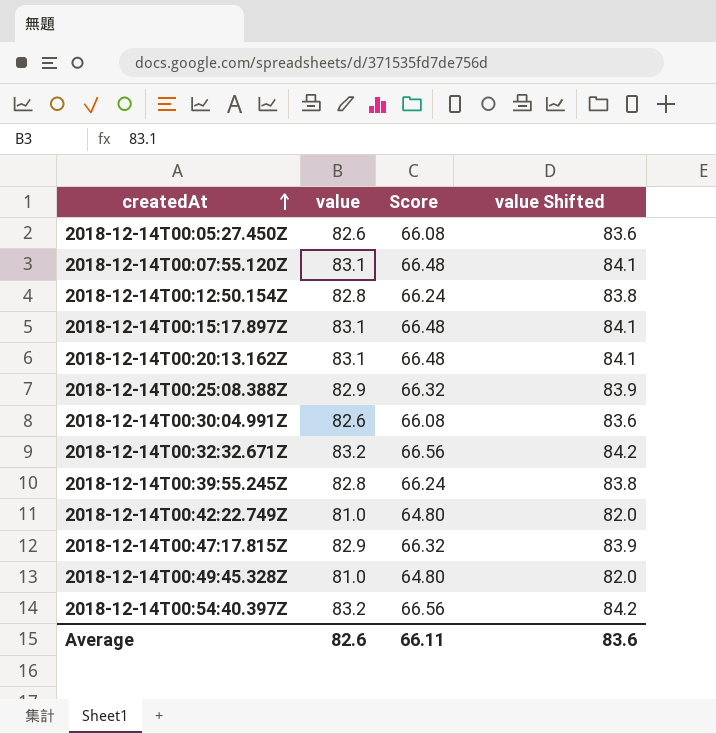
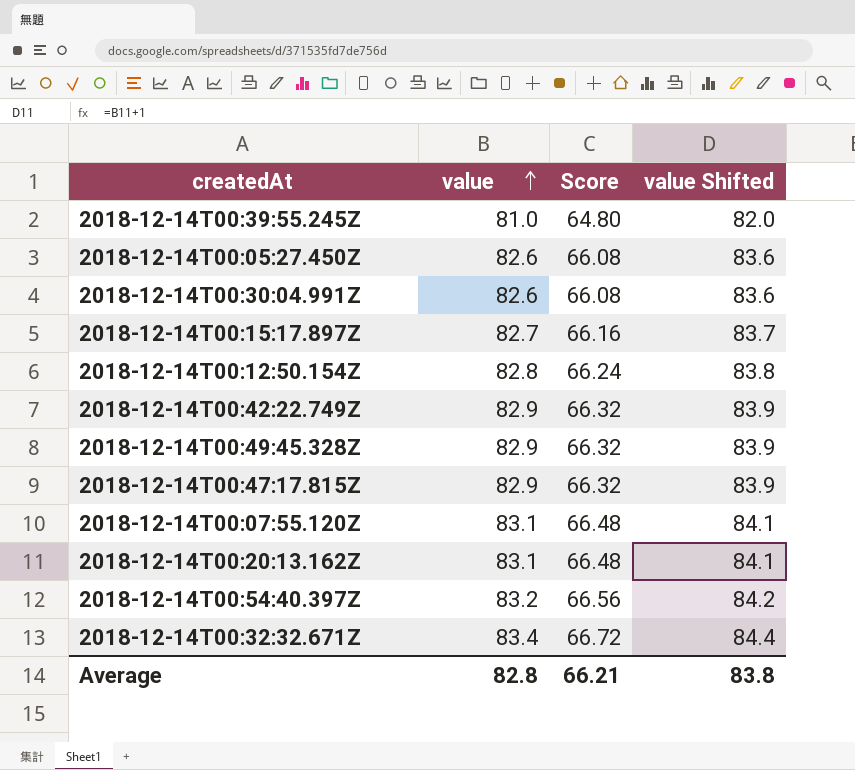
row order: createdAt ascending -> value ascending
row 2018-12-14T00:25:08.388Z: 82.9 | 66.32 | 83.9 -> none
2018-12-14T00:39:55.245Z | value: 82.8 -> 81.0
2018-12-14T00:39:55.245Z | Score: 66.24 -> 64.80
2018-12-14T00:39:55.245Z | value Shifted: 83.8 -> 82.0
2018-12-14T00:15:17.897Z | value: 83.1 -> 82.7
2018-12-14T00:15:17.897Z | Score: 66.48 -> 66.16
2018-12-14T00:15:17.897Z | value Shifted: 84.1 -> 83.7
2018-12-14T00:42:22.749Z | value: 81.0 -> 82.9
2018-12-14T00:42:22.749Z | Score: 64.80 -> 66.32
2018-12-14T00:42:22.749Z | value Shifted: 82.0 -> 83.9
2018-12-14T00:49:45.328Z | value: 81.0 -> 82.9
2018-12-14T00:49:45.328Z | Score: 64.80 -> 66.32
2018-12-14T00:49:45.328Z | value Shifted: 82.0 -> 83.9
2018-12-14T00:32:32.671Z | value: 83.2 -> 83.4
2018-12-14T00:32:32.671Z | Score: 66.56 -> 66.72
2018-12-14T00:32:32.671Z | value Shifted: 84.2 -> 84.4
Average | value: 82.6 -> 82.8
Average | Score: 66.11 -> 66.21
Average | value Shifted: 83.6 -> 83.8

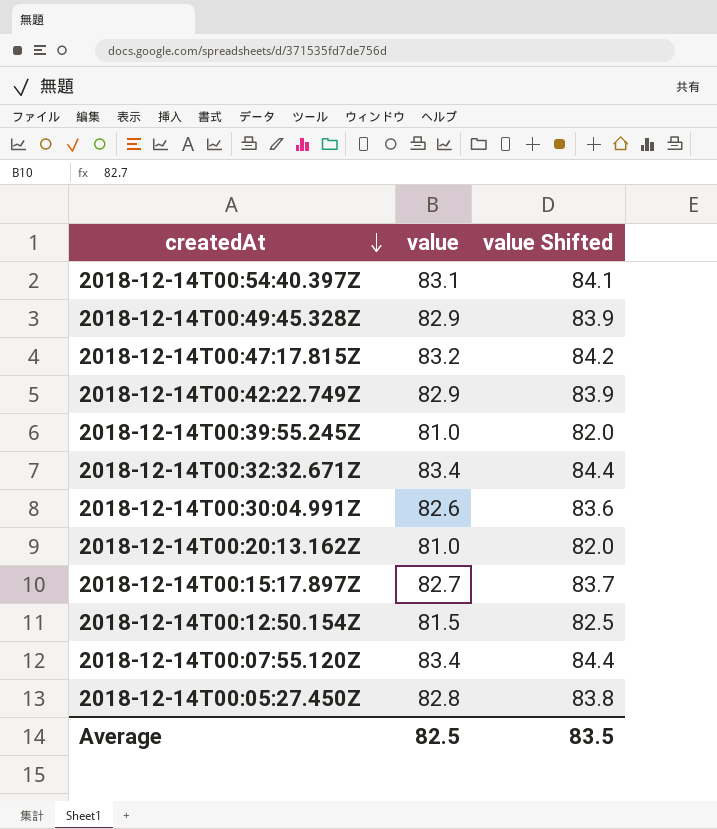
row order: value ascending -> createdAt descending
column Score | formula: [value] * 0.8 -> none
2018-12-14T00:54:40.397Z | value: 83.2 -> 83.1
2018-12-14T00:54:40.397Z | value Shifted: 84.2 -> 84.1
2018-12-14T00:47:17.815Z | value: 82.9 -> 83.2
2018-12-14T00:47:17.815Z | value Shifted: 83.9 -> 84.2
2018-12-14T00:20:13.162Z | value: 83.1 -> 81.0
2018-12-14T00:20:13.162Z | value Shifted: 84.1 -> 82.0
2018-12-14T00:12:50.154Z | value: 82.8 -> 81.5
2018-12-14T00:12:50.154Z | value Shifted: 83.8 -> 82.5
2018-12-14T00:07:55.120Z | value: 83.1 -> 83.4
2018-12-14T00:07:55.120Z | value Shifted: 84.1 -> 84.4
2018-12-14T00:05:27.450Z | value: 82.6 -> 82.8
2018-12-14T00:05:27.450Z | value Shifted: 83.6 -> 83.8
Average | value: 82.8 -> 82.5
Average | value Shifted: 83.8 -> 83.5

